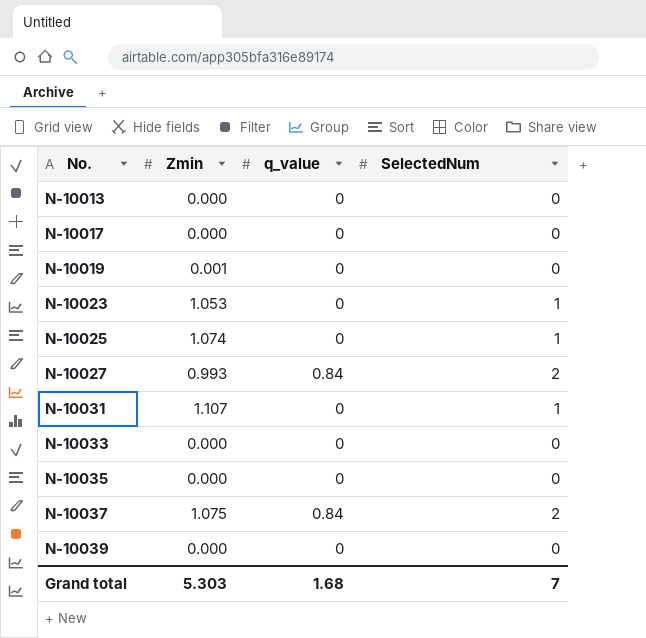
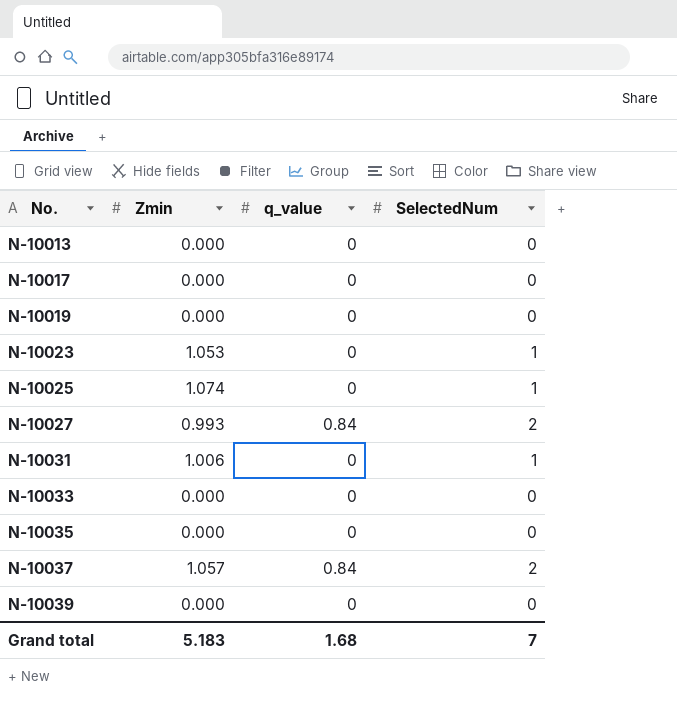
N-10019 | Zmin: 0.001 -> 0.000
N-10031 | Zmin: 1.107 -> 1.006
N-10037 | Zmin: 1.075 -> 1.057
Grand total | Zmin: 5.303 -> 5.183

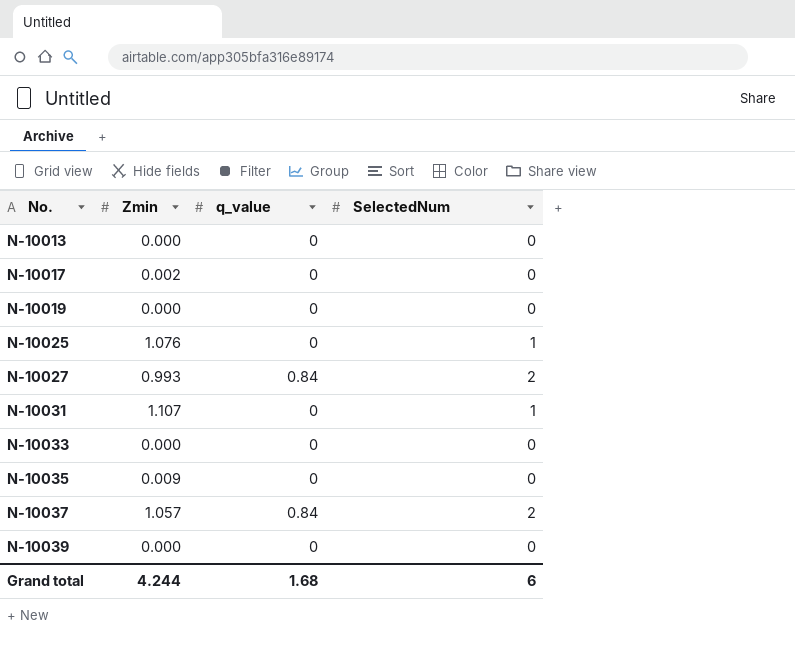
row N-10023: 1.053 | 0 | 1 -> none
N-10017 | Zmin: 0.000 -> 0.002
N-10025 | Zmin: 1.074 -> 1.076
N-10031 | Zmin: 1.006 -> 1.107
N-10035 | Zmin: 0.000 -> 0.009
Grand total | Zmin: 5.183 -> 4.244
Grand total | SelectedNum: 7 -> 6

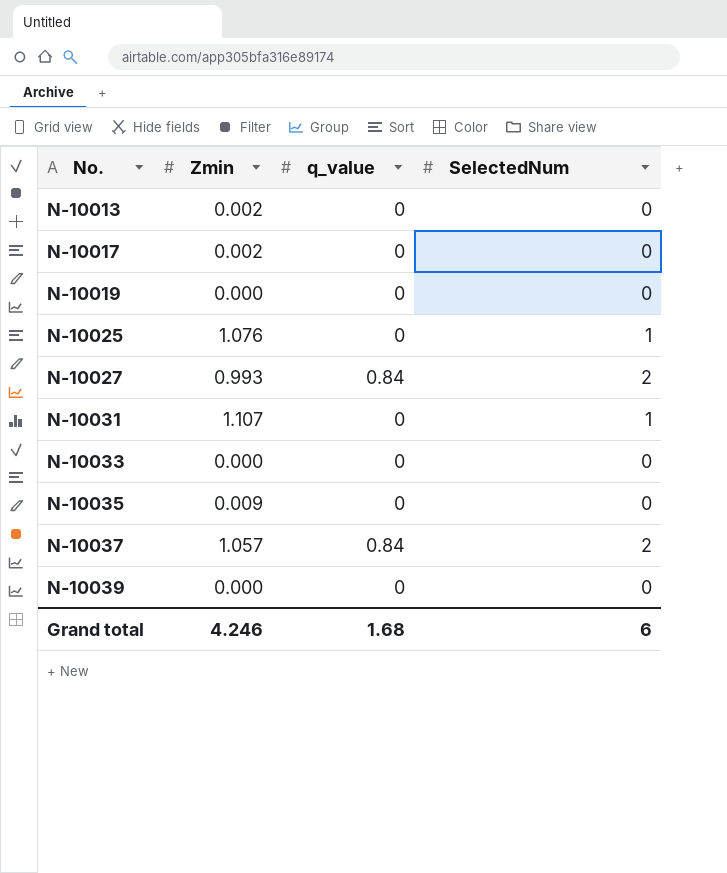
N-10013 | Zmin: 0.000 -> 0.002
Grand total | Zmin: 4.244 -> 4.246

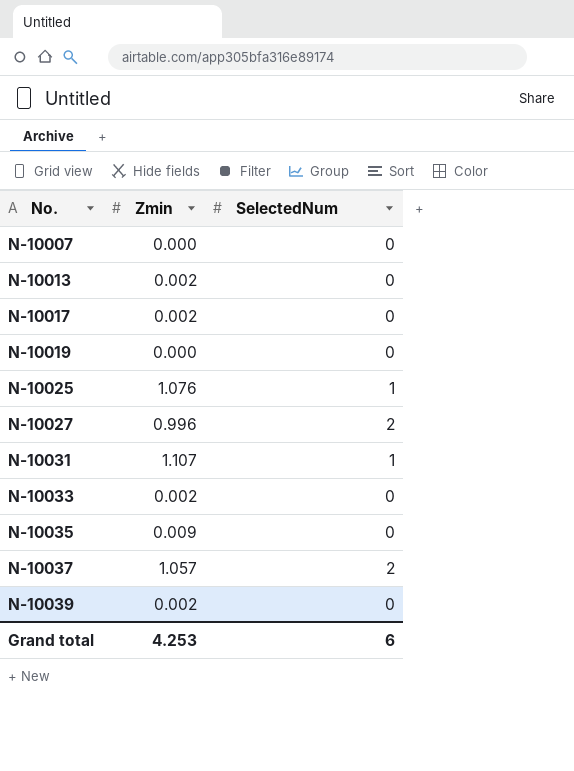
column q_value | position: 3 -> none
row N-10007: none -> 0.000 | 0
N-10027 | Zmin: 0.993 -> 0.996
N-10033 | Zmin: 0.000 -> 0.002
N-10039 | Zmin: 0.000 -> 0.002
Grand total | Zmin: 4.246 -> 4.253

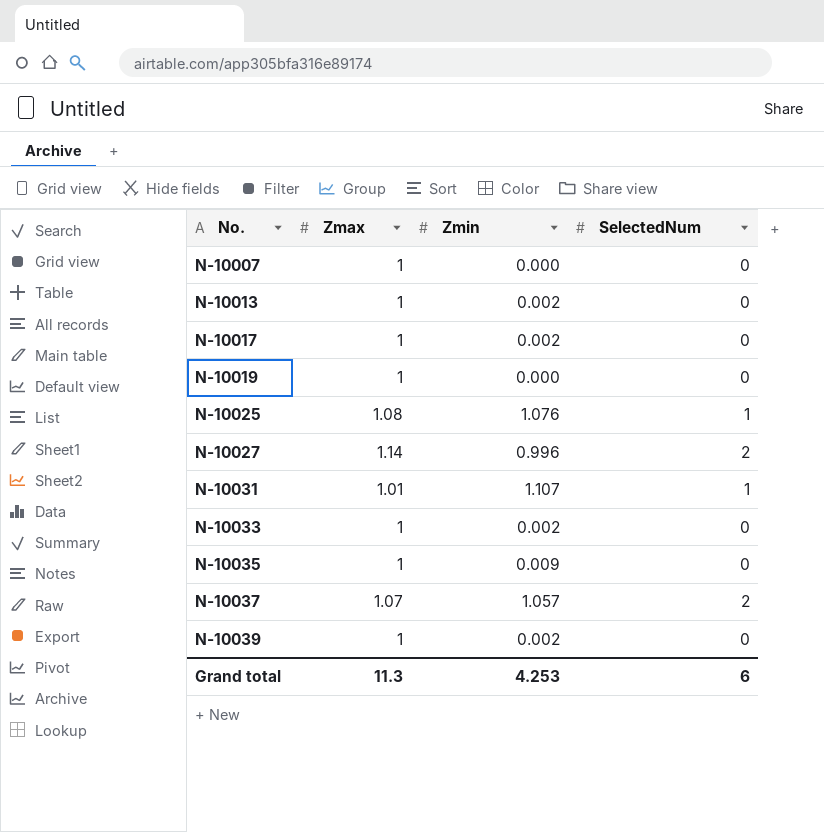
column Zmax | position: none -> 2

